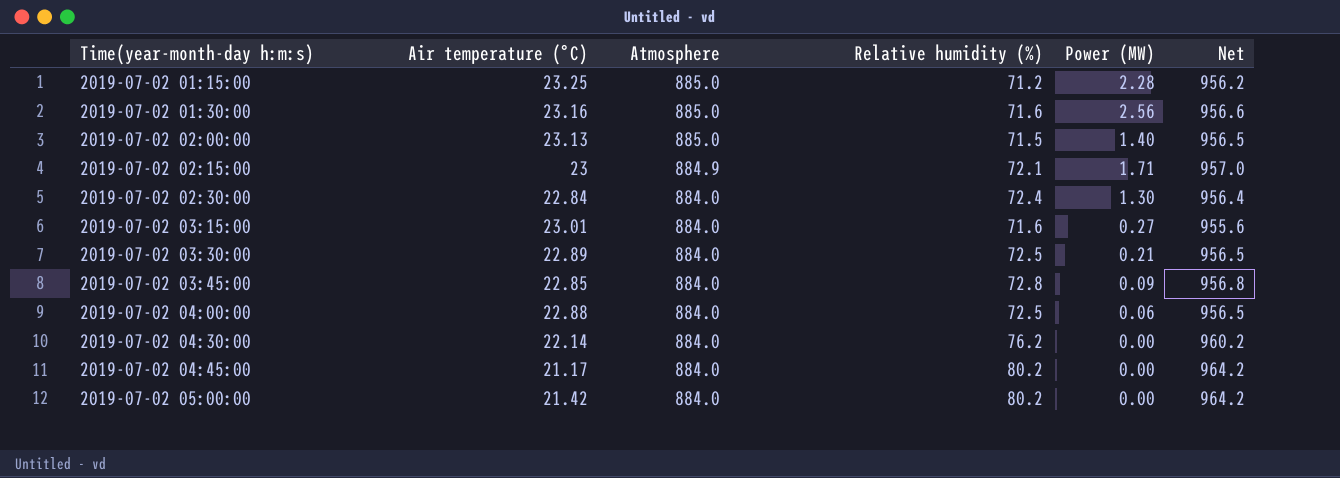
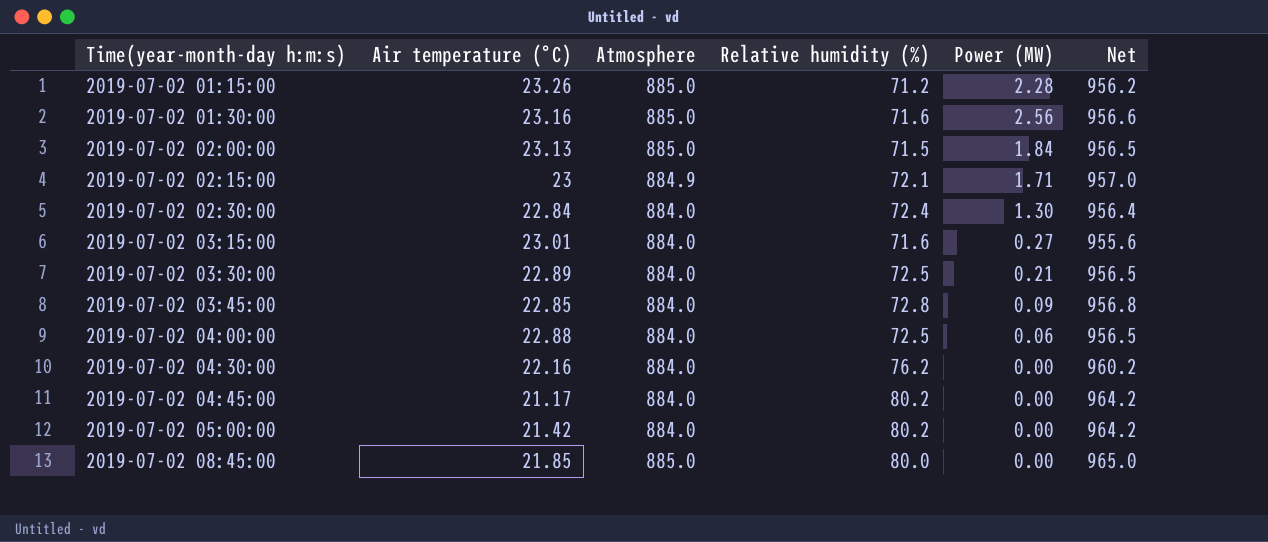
2019-07-02 01:15:00 | Air temperature (°C): 23.25 -> 23.26
2019-07-02 02:00:00 | Power (MW): 1.40 -> 1.84
2019-07-02 04:30:00 | Air temperature (°C): 22.14 -> 22.16
row 2019-07-02 08:45:00: none -> 21.85 | 885.0 | 80.0 | 0.00 | 965.0

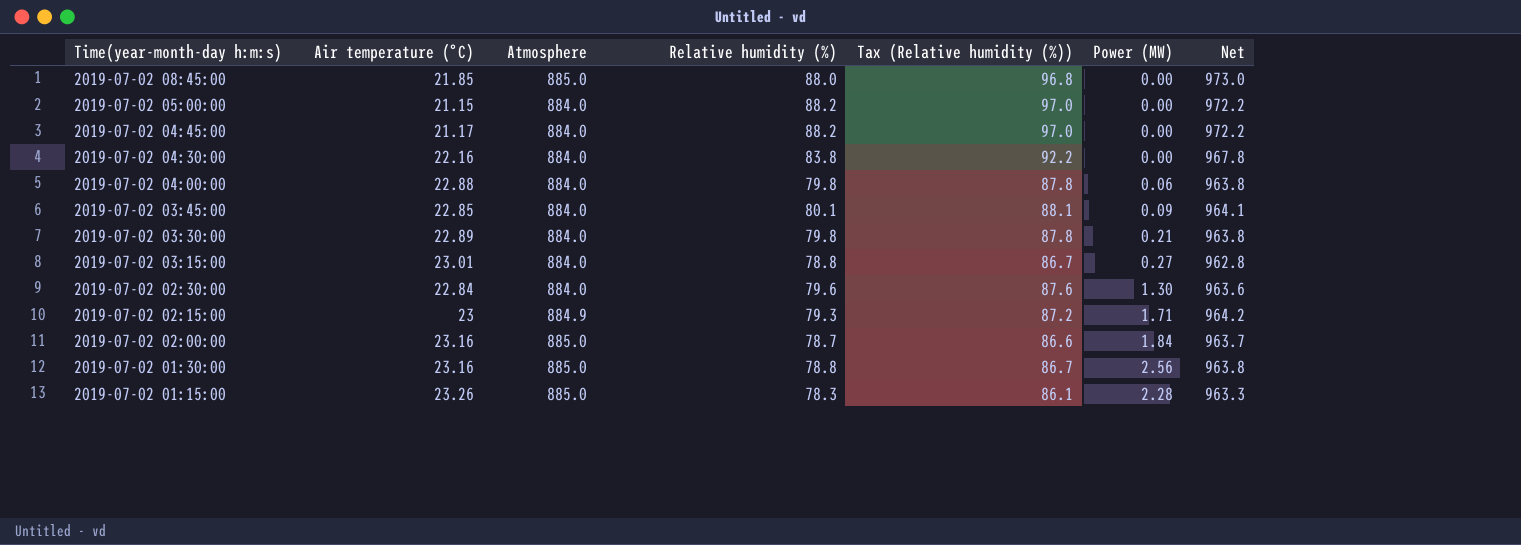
row order: Time(year-month-day h:m:s) ascending -> Time(year-month-day h:m:s) descending
column Tax (Relative humidity (%)) | formula: none -> [Relative humidity (%)] * 1.1
2019-07-02 08:45:00 | Relative humidity (%): 80.0 -> 88.0
2019-07-02 08:45:00 | Net: 965.0 -> 973.0
2019-07-02 05:00:00 | Air temperature (°C): 21.42 -> 21.15
2019-07-02 05:00:00 | Relative humidity (%): 80.2 -> 88.2
2019-07-02 05:00:00 | Net: 964.2 -> 972.2
2019-07-02 04:45:00 | Relative humidity (%): 80.2 -> 88.2
2019-07-02 04:45:00 | Net: 964.2 -> 972.2
2019-07-02 04:30:00 | Relative humidity (%): 76.2 -> 83.8
2019-07-02 04:30:00 | Net: 960.2 -> 967.8
2019-07-02 04:00:00 | Relative humidity (%): 72.5 -> 79.8
2019-07-02 04:00:00 | Net: 956.5 -> 963.8
2019-07-02 03:45:00 | Relative humidity (%): 72.8 -> 80.1
2019-07-02 03:45:00 | Net: 956.8 -> 964.1
2019-07-02 03:30:00 | Relative humidity (%): 72.5 -> 79.8
2019-07-02 03:30:00 | Net: 956.5 -> 963.8
2019-07-02 03:15:00 | Relative humidity (%): 71.6 -> 78.8
2019-07-02 03:15:00 | Net: 955.6 -> 962.8
2019-07-02 02:30:00 | Relative humidity (%): 72.4 -> 79.6
2019-07-02 02:30:00 | Net: 956.4 -> 963.6
2019-07-02 02:15:00 | Relative humidity (%): 72.1 -> 79.3
2019-07-02 02:15:00 | Net: 957.0 -> 964.2
2019-07-02 02:00:00 | Air temperature (°C): 23.13 -> 23.16
2019-07-02 02:00:00 | Relative humidity (%): 71.5 -> 78.7
2019-07-02 02:00:00 | Net: 956.5 -> 963.7
2019-07-02 01:30:00 | Relative humidity (%): 71.6 -> 78.8
2019-07-02 01:30:00 | Net: 956.6 -> 963.8
2019-07-02 01:15:00 | Relative humidity (%): 71.2 -> 78.3
2019-07-02 01:15:00 | Net: 956.2 -> 963.3

